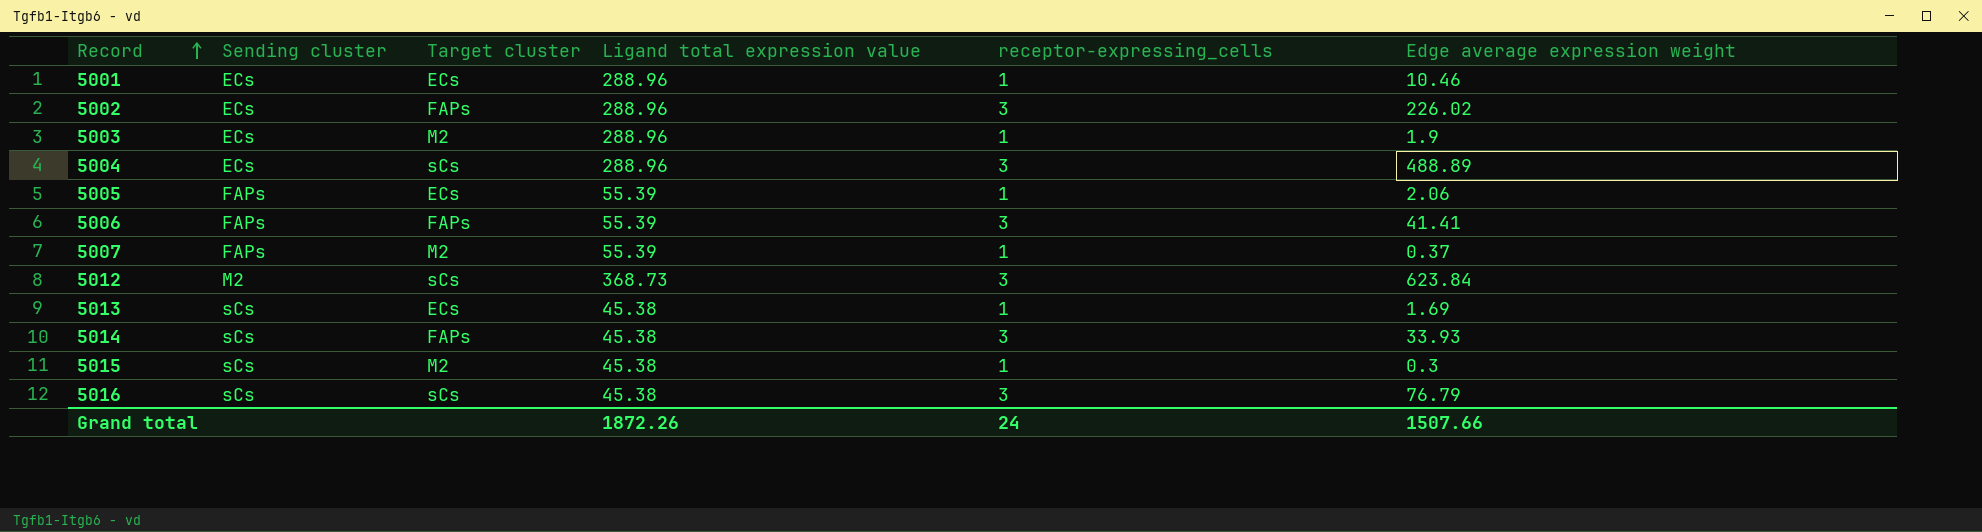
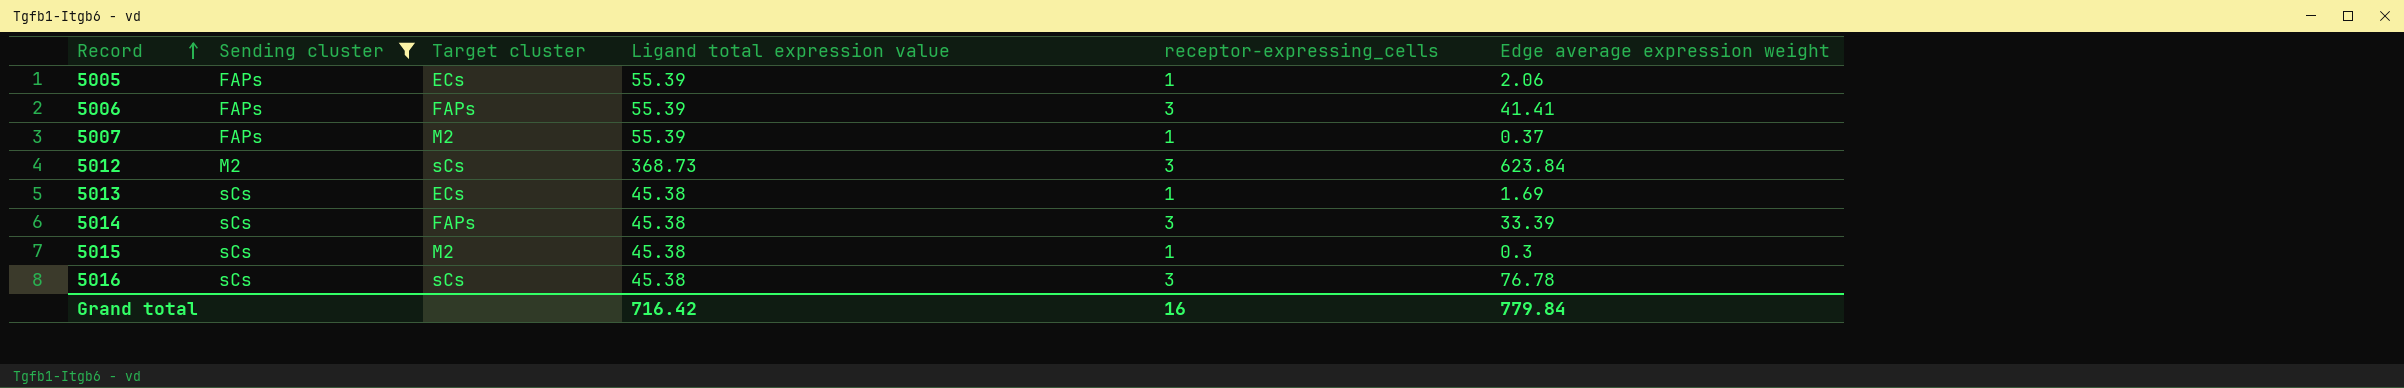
filter: none -> Sending cluster != ECs
5014 | Edge average expression weight: 33.93 -> 33.39
5016 | Edge average expression weight: 76.79 -> 76.78
Grand total | Ligand total expression value: 1872.26 -> 716.42
Grand total | receptor-expressing_cells: 24 -> 16
Grand total | Edge average expression weight: 1507.66 -> 779.84

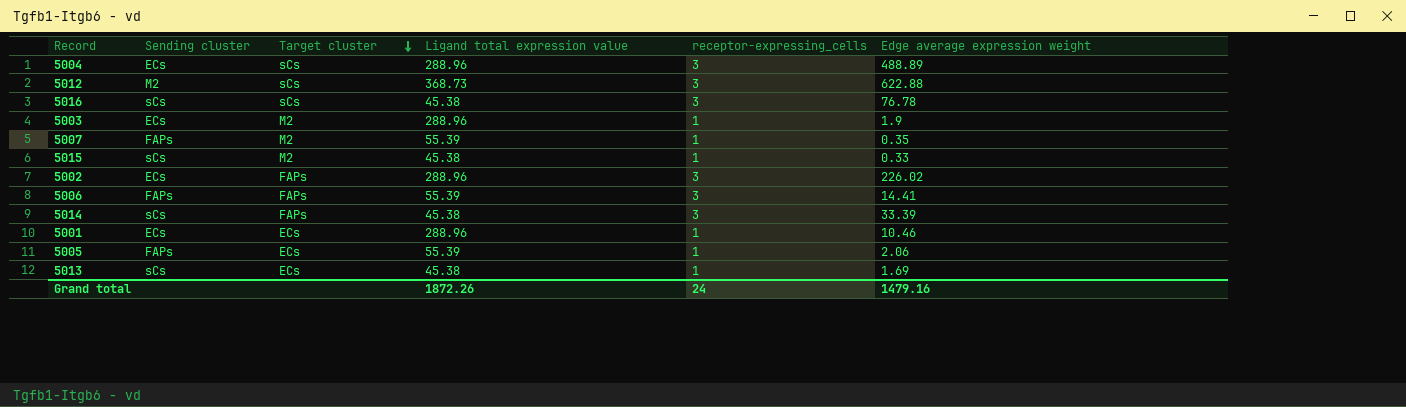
filter: Sending cluster != ECs -> none
row order: Record ascending -> Target cluster descending
5012 | Edge average expression weight: 623.84 -> 622.88
5007 | Edge average expression weight: 0.37 -> 0.35
5015 | Edge average expression weight: 0.3 -> 0.33
5006 | Edge average expression weight: 41.41 -> 14.41
Grand total | Ligand total expression value: 716.42 -> 1872.26
Grand total | receptor-expressing_cells: 16 -> 24
Grand total | Edge average expression weight: 779.84 -> 1479.16

